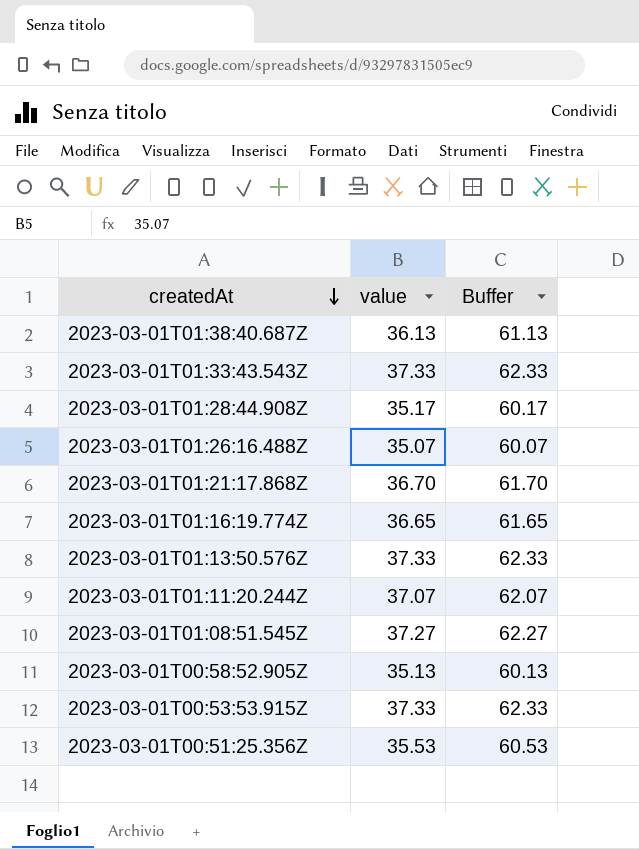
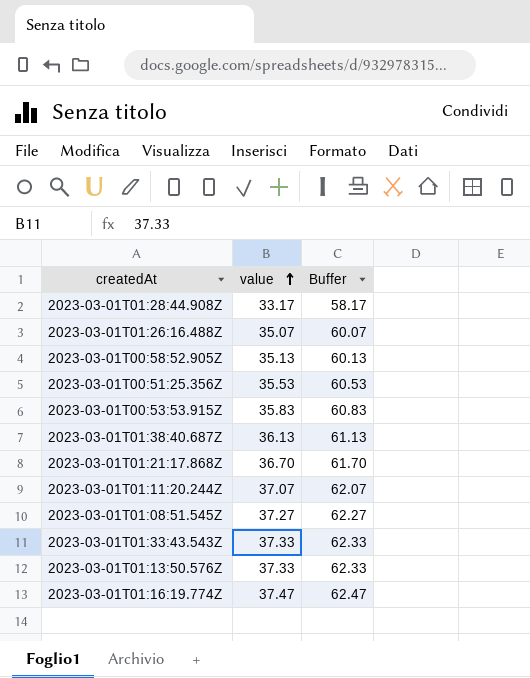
row order: createdAt descending -> value ascending
2023-03-01T01:28:44.908Z | value: 35.17 -> 33.17
2023-03-01T01:28:44.908Z | Buffer: 60.17 -> 58.17
2023-03-01T00:53:53.915Z | value: 37.33 -> 35.83
2023-03-01T00:53:53.915Z | Buffer: 62.33 -> 60.83
2023-03-01T01:16:19.774Z | value: 36.65 -> 37.47
2023-03-01T01:16:19.774Z | Buffer: 61.65 -> 62.47

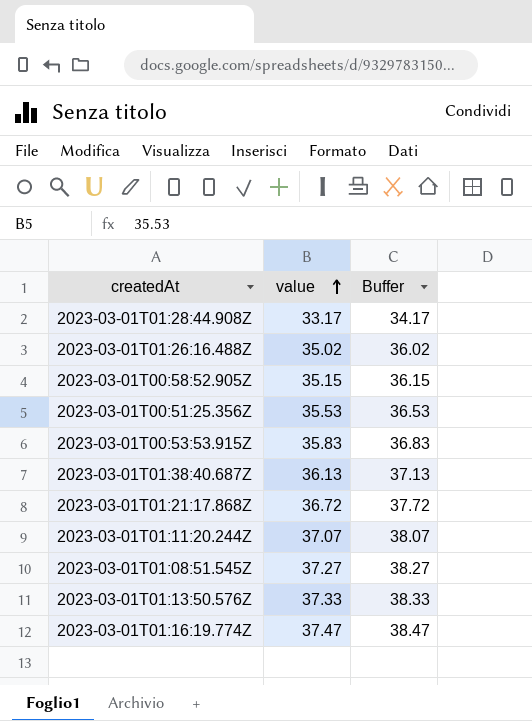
column Buffer | formula: [value] + 25 -> [value] + 1
row 2023-03-01T01:33:43.543Z: 37.33 | 62.33 -> none
2023-03-01T01:26:16.488Z | value: 35.07 -> 35.02
2023-03-01T00:58:52.905Z | value: 35.13 -> 35.15
2023-03-01T01:21:17.868Z | value: 36.70 -> 36.72

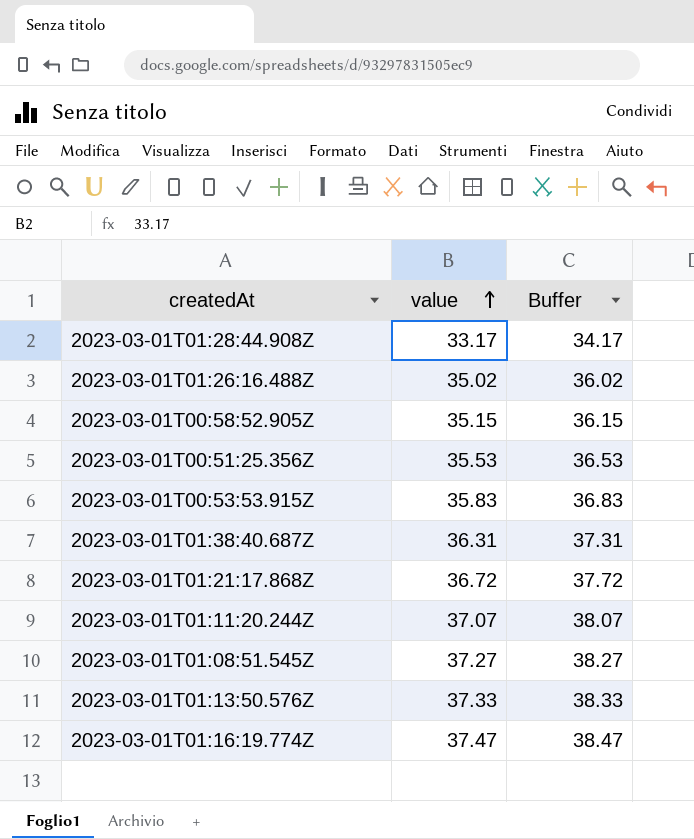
2023-03-01T01:38:40.687Z | value: 36.13 -> 36.31
2023-03-01T01:38:40.687Z | Buffer: 37.13 -> 37.31

